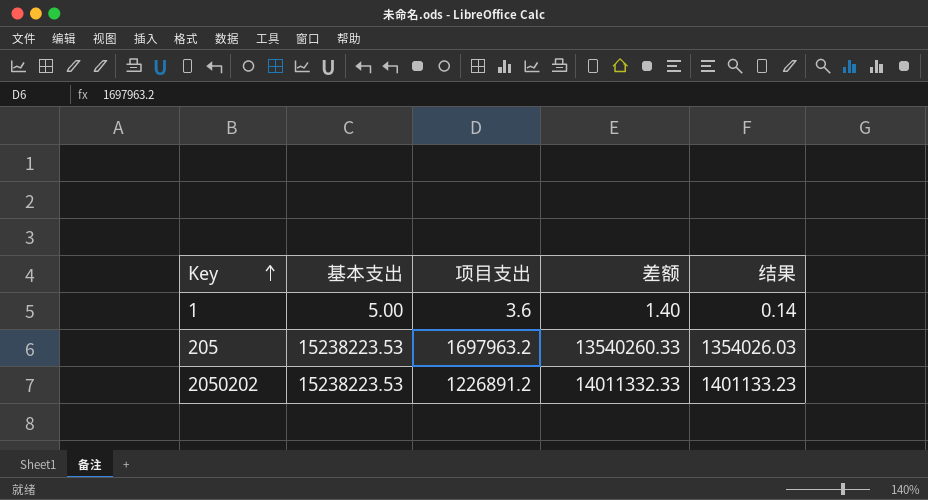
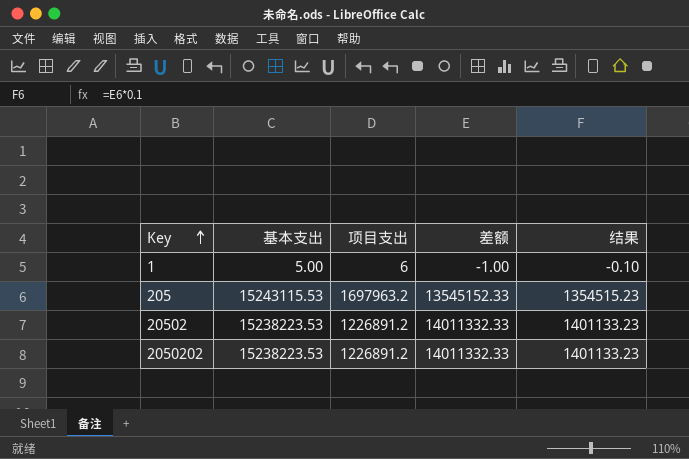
1 | 项目支出: 3.6 -> 6
1 | 差额: 1.40 -> -1.00
1 | 结果: 0.14 -> -0.10
205 | 基本支出: 15238223.53 -> 15243115.53
205 | 差额: 13540260.33 -> 13545152.33
205 | 结果: 1354026.03 -> 1354515.23
row 20502: none -> 15238223.53 | 1226891.2 | 14011332.33 | 1401133.23

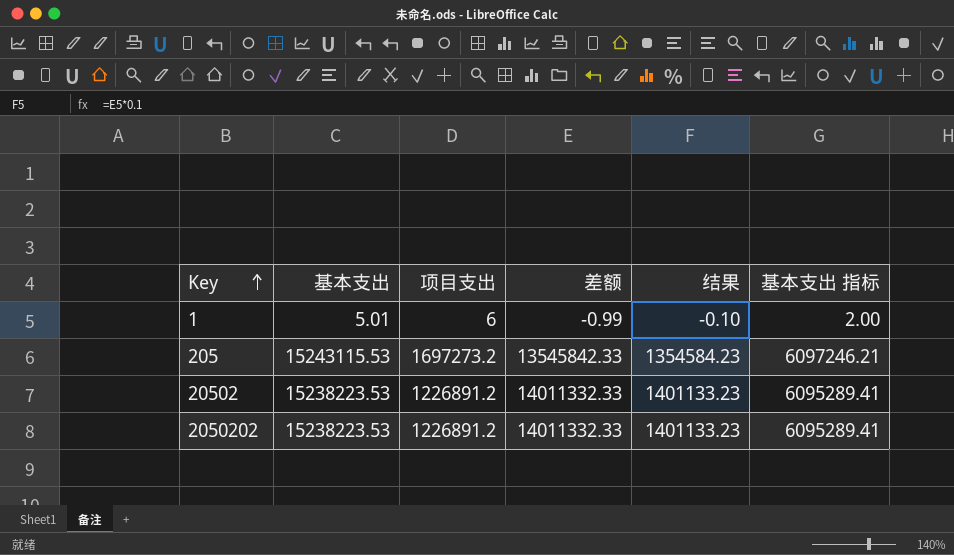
column 基本支出 指标 | formula: none -> [基本支出] * 0.4
1 | 基本支出: 5.00 -> 5.01
1 | 差额: -1.00 -> -0.99
205 | 项目支出: 1697963.2 -> 1697273.2
205 | 差额: 13545152.33 -> 13545842.33
205 | 结果: 1354515.23 -> 1354584.23

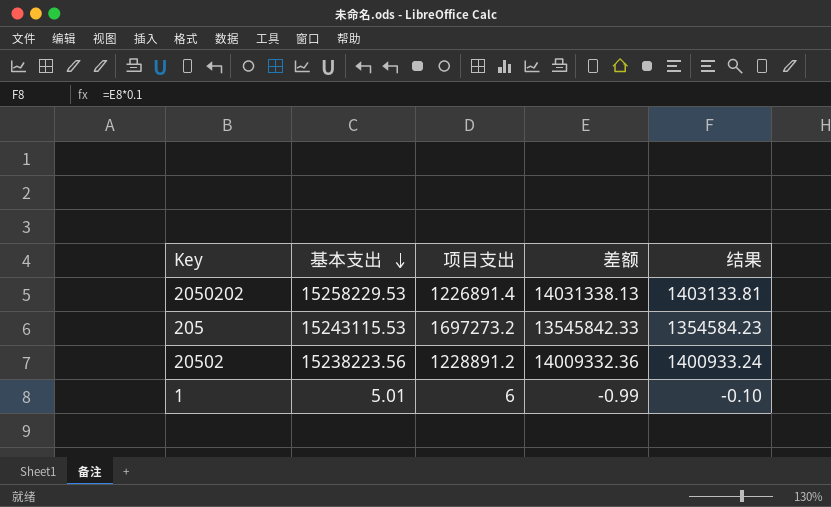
row order: Key ascending -> 基本支出 descending
column 基本支出 指标 | formula: [基本支出] * 0.4 -> none
2050202 | 基本支出: 15238223.53 -> 15258229.53
2050202 | 项目支出: 1226891.2 -> 1226891.4
2050202 | 差额: 14011332.33 -> 14031338.13
2050202 | 结果: 1401133.23 -> 1403133.81
20502 | 基本支出: 15238223.53 -> 15238223.56
20502 | 项目支出: 1226891.2 -> 1228891.2
20502 | 差额: 14011332.33 -> 14009332.36
20502 | 结果: 1401133.23 -> 1400933.24

